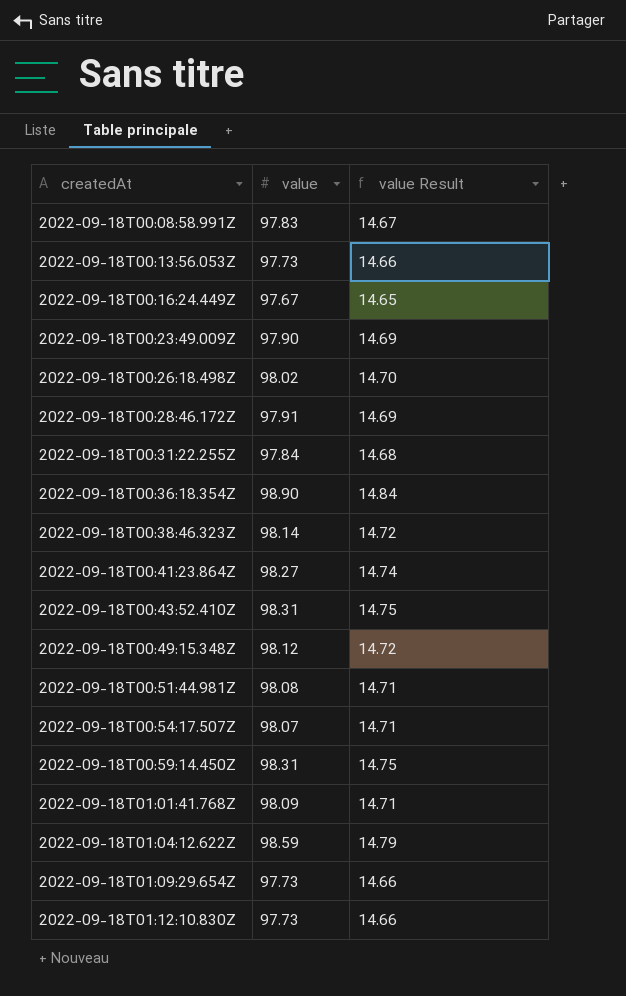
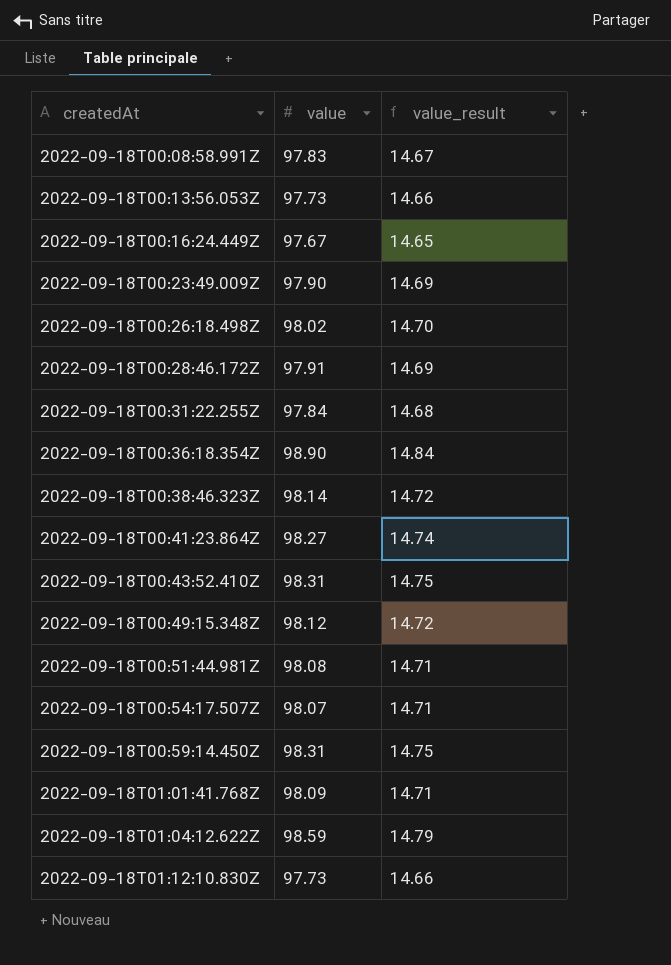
column name: value Result -> value_result
row 2022-09-18T01:09:29.654Z: 97.73 | 14.66 -> none

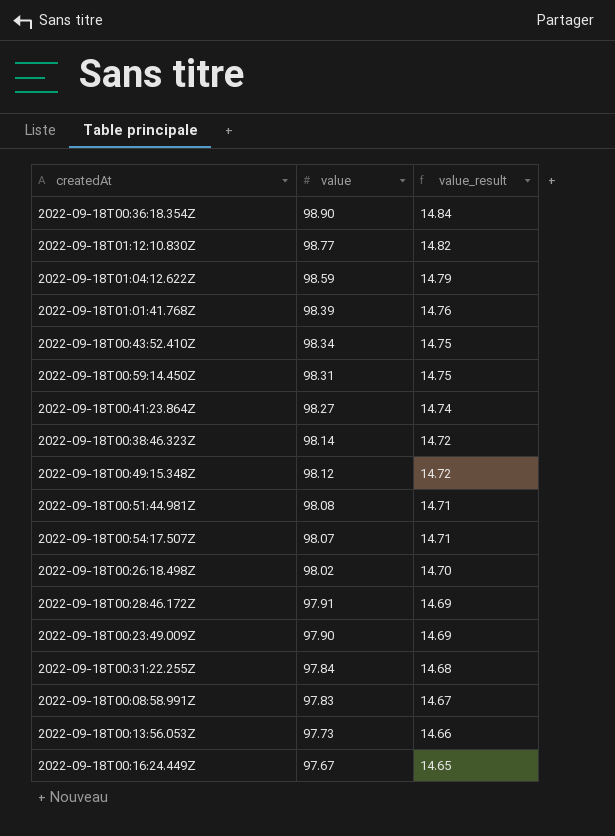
row order: createdAt ascending -> value descending
2022-09-18T01:12:10.830Z | value: 97.73 -> 98.77
2022-09-18T01:12:10.830Z | value_result: 14.66 -> 14.82
2022-09-18T01:01:41.768Z | value: 98.09 -> 98.39
2022-09-18T01:01:41.768Z | value_result: 14.71 -> 14.76
2022-09-18T00:43:52.410Z | value: 98.31 -> 98.34

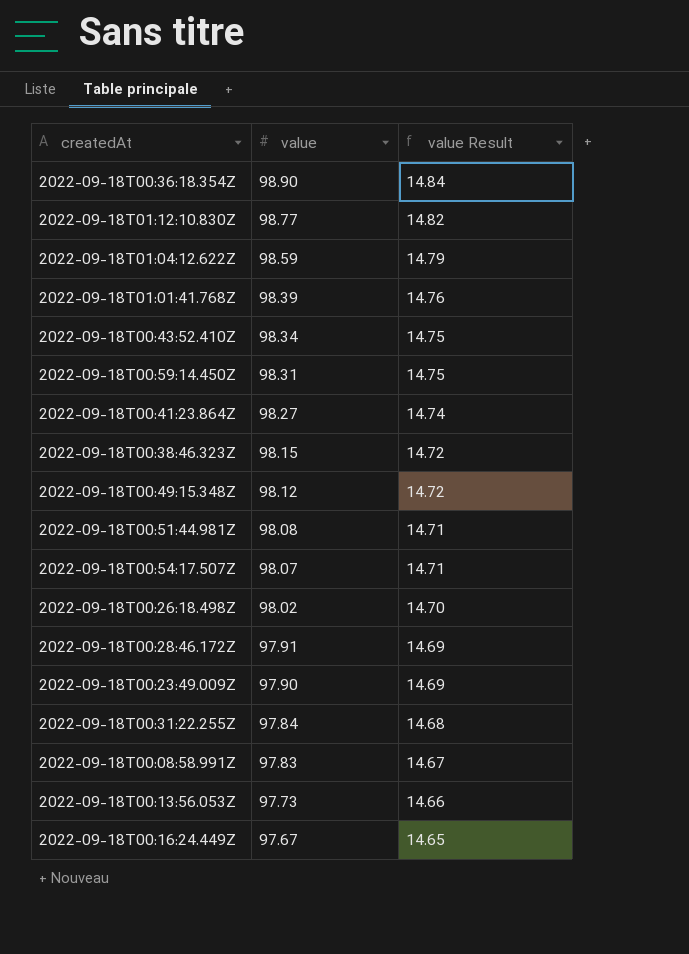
column name: value_result -> value Result
2022-09-18T00:38:46.323Z | value: 98.14 -> 98.15

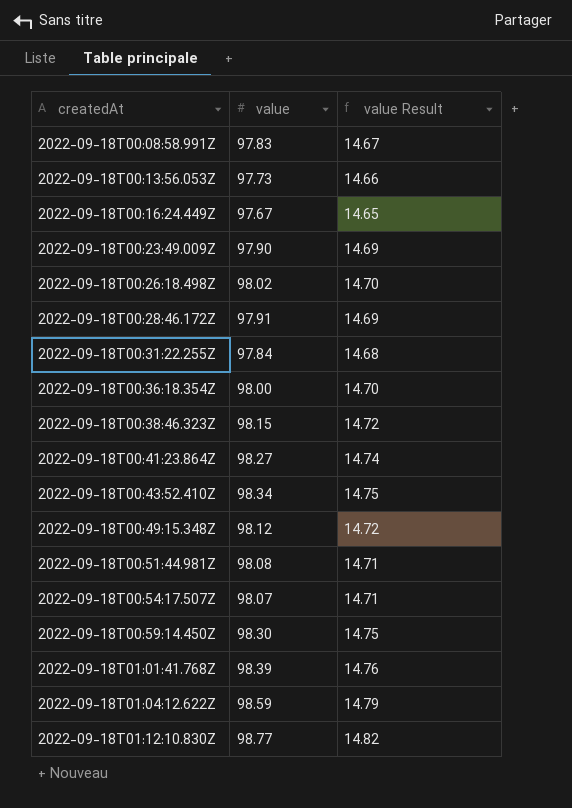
row order: value descending -> createdAt ascending
2022-09-18T00:36:18.354Z | value: 98.90 -> 98.00
2022-09-18T00:36:18.354Z | value Result: 14.84 -> 14.70
2022-09-18T00:59:14.450Z | value: 98.31 -> 98.30

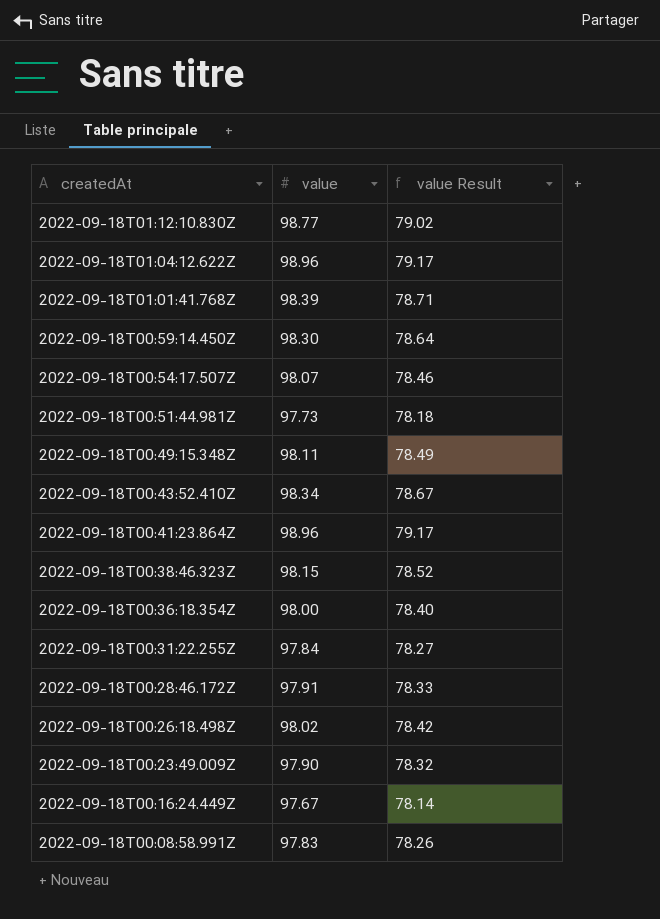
row order: createdAt ascending -> createdAt descending
column value Result | formula: [value] * 0.15 -> [value] * 0.8
row 2022-09-18T00:13:56.053Z: 97.73 | 14.66 -> none
2022-09-18T01:04:12.622Z | value: 98.59 -> 98.96
2022-09-18T00:51:44.981Z | value: 98.08 -> 97.73
2022-09-18T00:49:15.348Z | value: 98.12 -> 98.11
2022-09-18T00:41:23.864Z | value: 98.27 -> 98.96

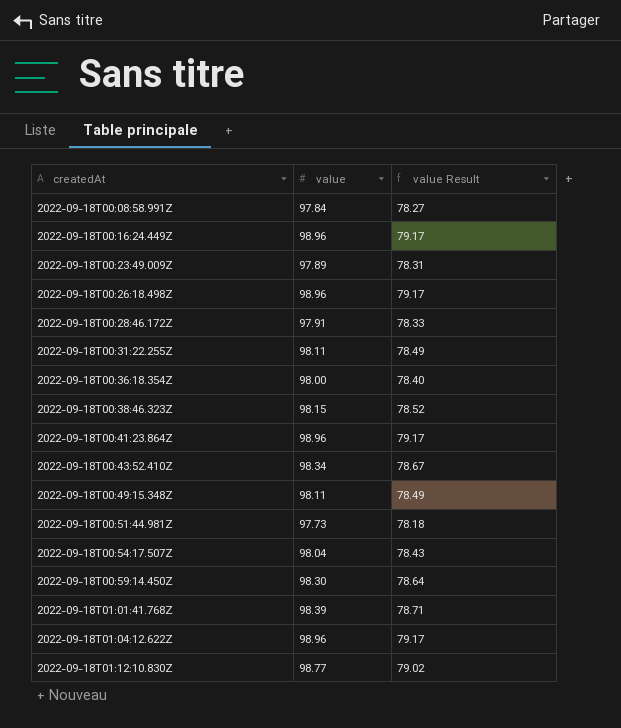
row order: createdAt descending -> createdAt ascending
2022-09-18T00:08:58.991Z | value: 97.83 -> 97.84
2022-09-18T00:08:58.991Z | value Result: 78.26 -> 78.27
2022-09-18T00:16:24.449Z | value: 97.67 -> 98.96
2022-09-18T00:16:24.449Z | value Result: 78.14 -> 79.17
2022-09-18T00:23:49.009Z | value: 97.90 -> 97.89
2022-09-18T00:23:49.009Z | value Result: 78.32 -> 78.31
2022-09-18T00:26:18.498Z | value: 98.02 -> 98.96
2022-09-18T00:26:18.498Z | value Result: 78.42 -> 79.17
2022-09-18T00:31:22.255Z | value: 97.84 -> 98.11
2022-09-18T00:31:22.255Z | value Result: 78.27 -> 78.49
2022-09-18T00:54:17.507Z | value: 98.07 -> 98.04
2022-09-18T00:54:17.507Z | value Result: 78.46 -> 78.43

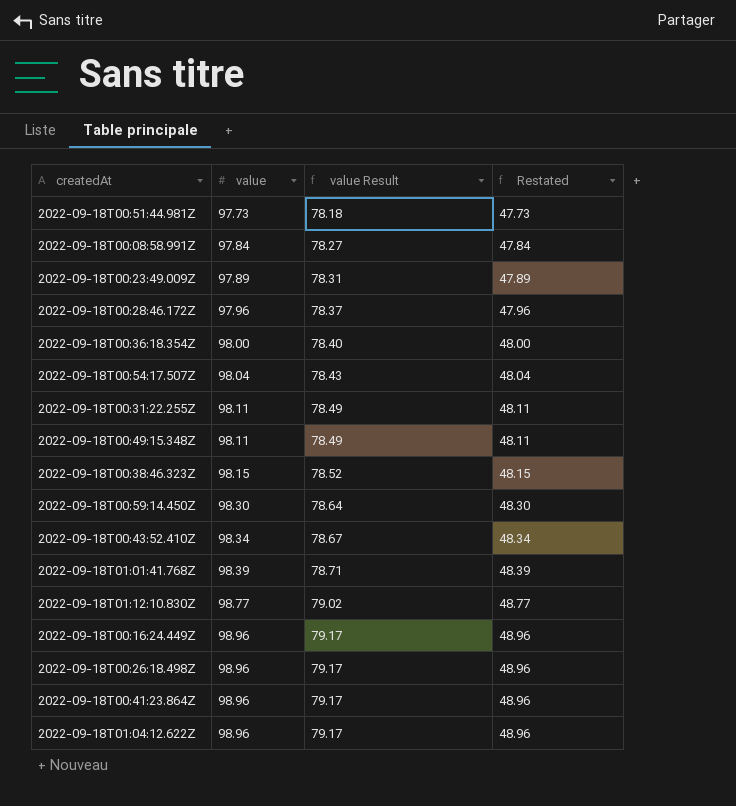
row order: createdAt ascending -> value ascending
column Restated | formula: none -> [value] - 50
2022-09-18T00:28:46.172Z | value: 97.91 -> 97.96
2022-09-18T00:28:46.172Z | value Result: 78.33 -> 78.37

